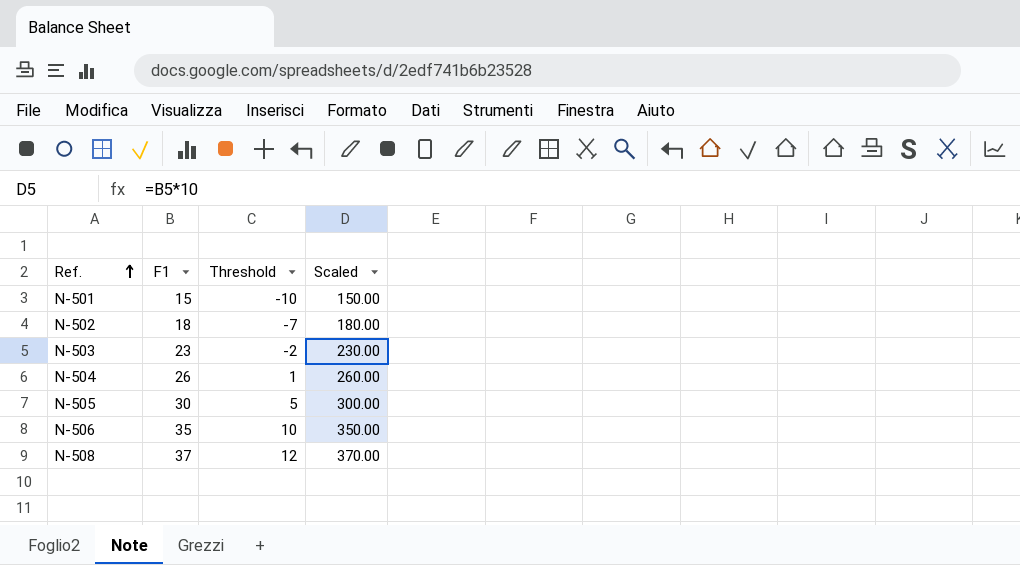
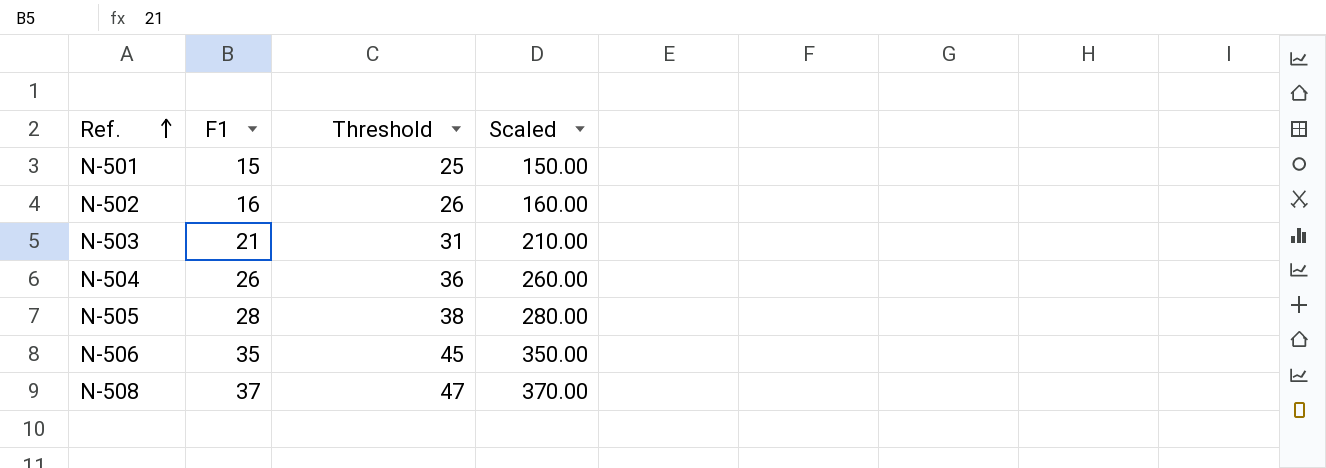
column Threshold | formula: [F1] - 25 -> [F1] + 10
N-502 | F1: 18 -> 16
N-502 | Scaled: 180.00 -> 160.00
N-503 | F1: 23 -> 21
N-503 | Scaled: 230.00 -> 210.00
N-505 | F1: 30 -> 28
N-505 | Scaled: 300.00 -> 280.00

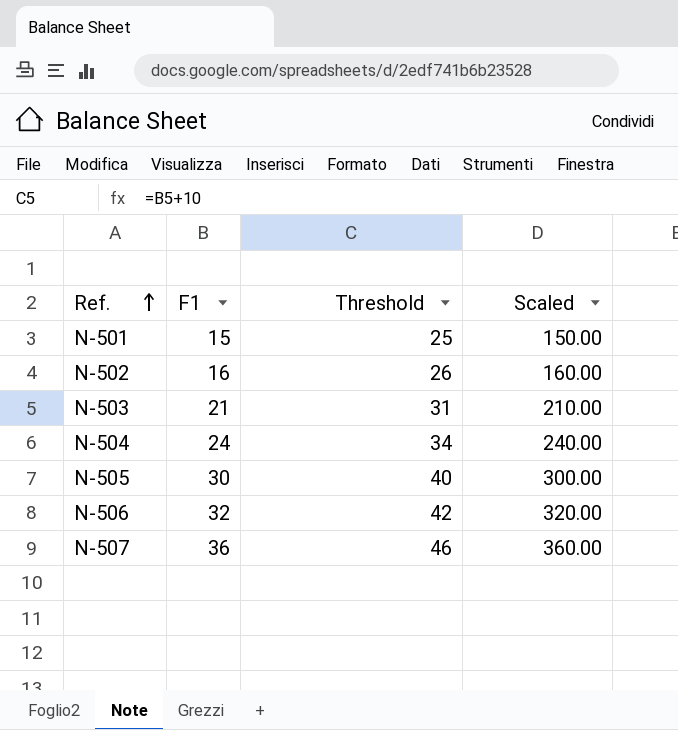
row N-508: 37 | 47 | 370.00 -> none
N-504 | F1: 26 -> 24
N-504 | Threshold: 36 -> 34
N-504 | Scaled: 260.00 -> 240.00
N-505 | F1: 28 -> 30
N-505 | Threshold: 38 -> 40
N-505 | Scaled: 280.00 -> 300.00
N-506 | F1: 35 -> 32
N-506 | Threshold: 45 -> 42
N-506 | Scaled: 350.00 -> 320.00
row N-507: none -> 36 | 46 | 360.00

